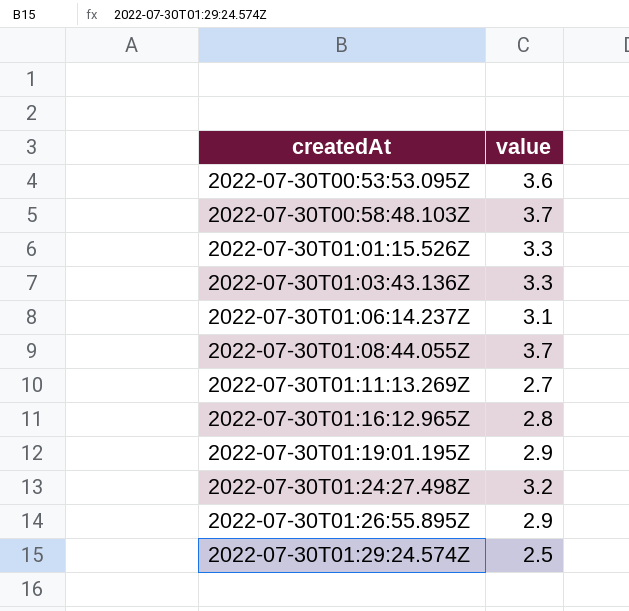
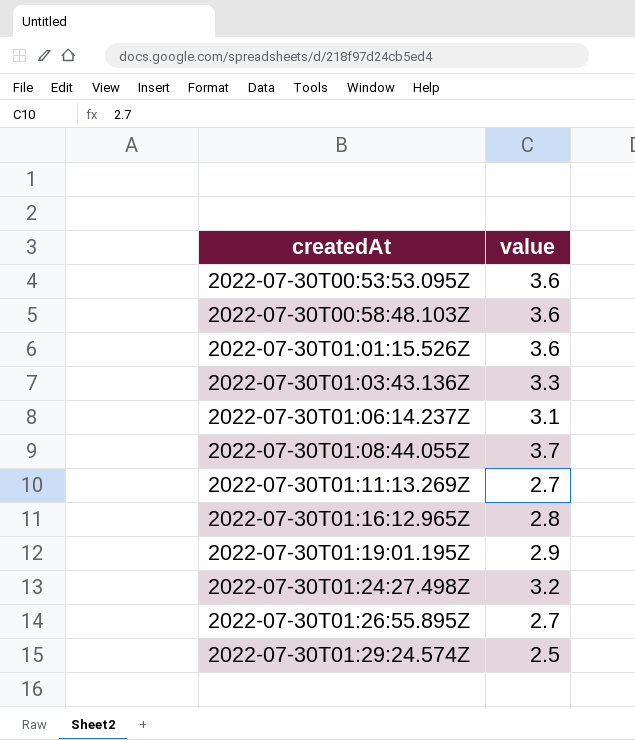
2022-07-30T00:58:48.103Z | value: 3.7 -> 3.6
2022-07-30T01:01:15.526Z | value: 3.3 -> 3.6
2022-07-30T01:26:55.895Z | value: 2.9 -> 2.7

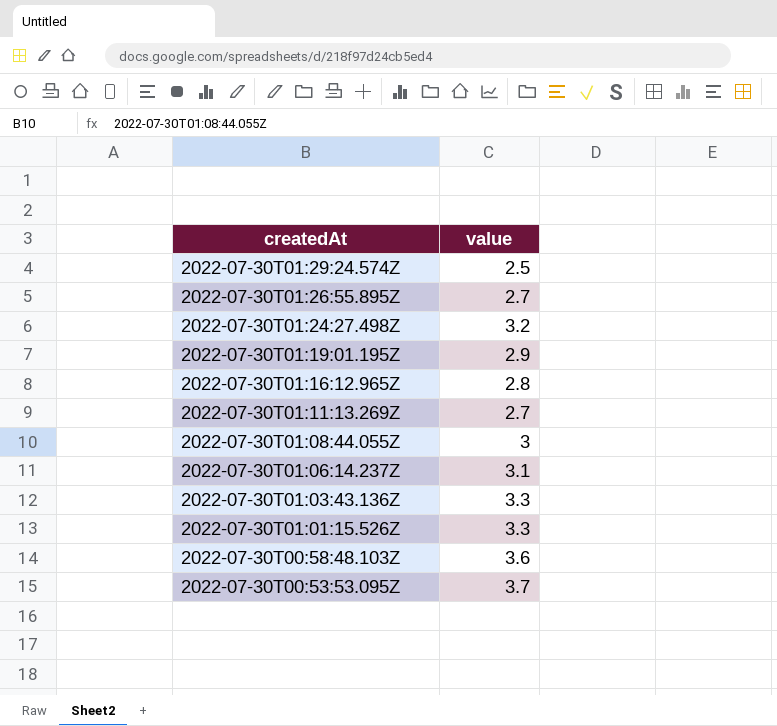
row order: createdAt ascending -> createdAt descending
2022-07-30T01:08:44.055Z | value: 3.7 -> 3
2022-07-30T01:01:15.526Z | value: 3.6 -> 3.3
2022-07-30T00:53:53.095Z | value: 3.6 -> 3.7

